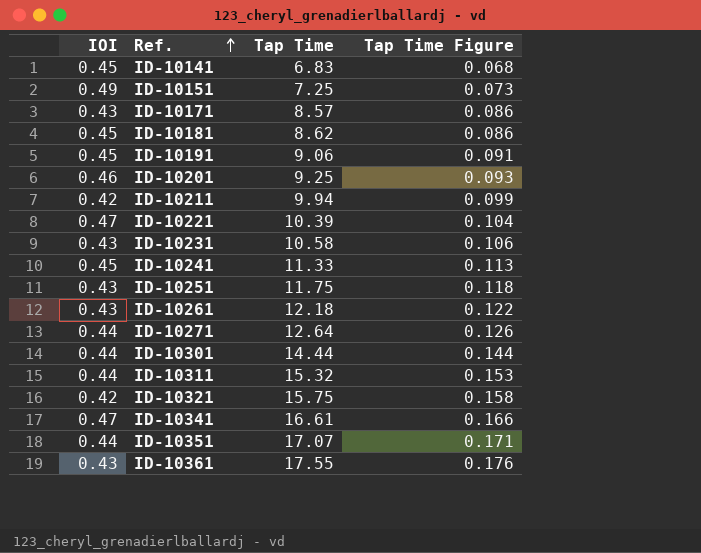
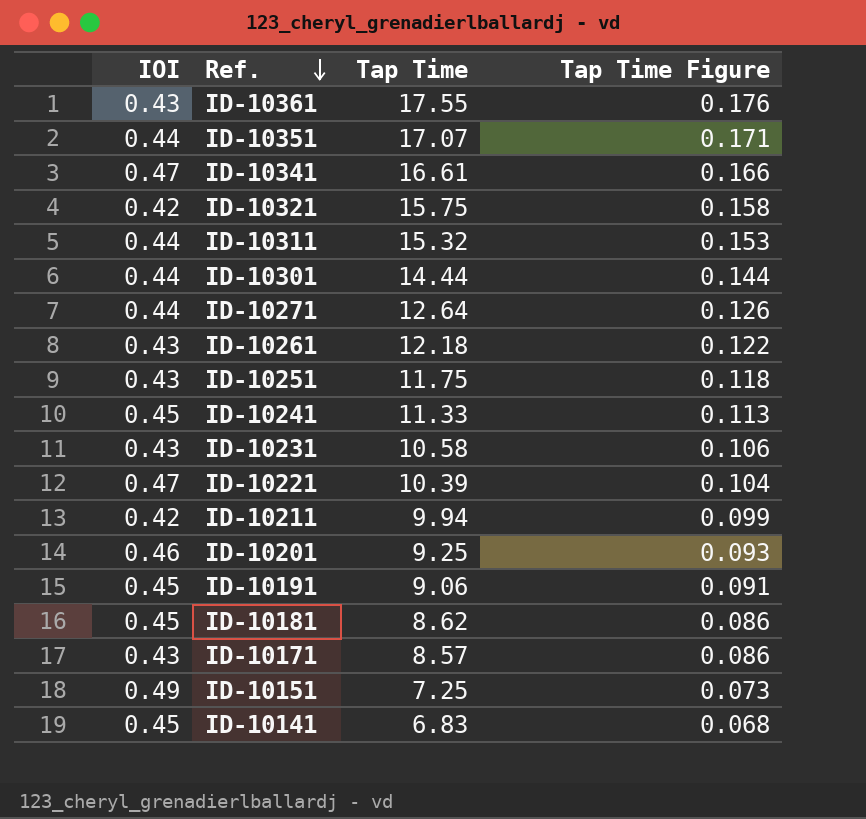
row order: Ref. ascending -> Ref. descending

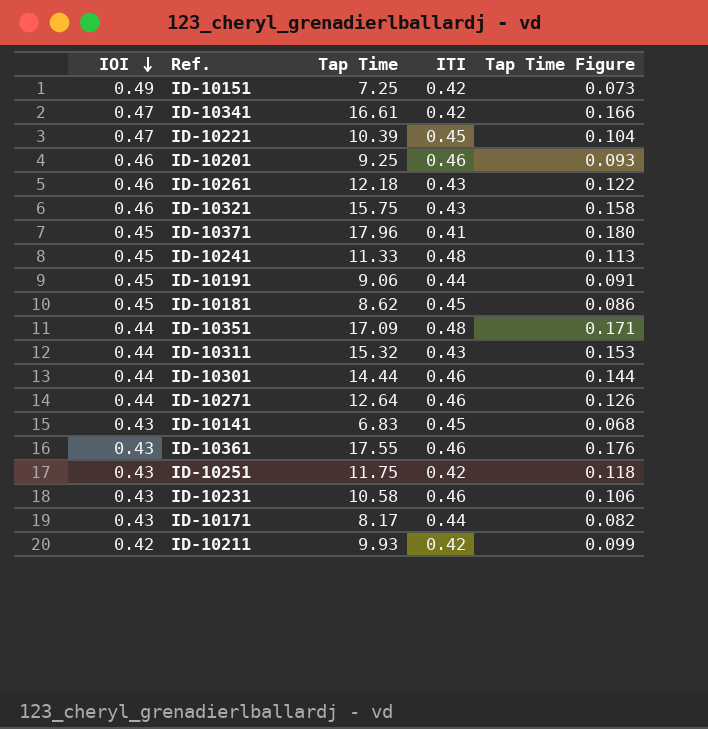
row order: Ref. descending -> IOI descending
column ITI | position: none -> 4
ID-10261 | IOI: 0.43 -> 0.46
ID-10321 | IOI: 0.42 -> 0.46
row ID-10371: none -> 0.45 | 17.96 | 0.41 | 0.180
ID-10351 | Tap Time: 17.07 -> 17.09
ID-10141 | IOI: 0.45 -> 0.43
ID-10171 | Tap Time: 8.57 -> 8.17
ID-10171 | Tap Time Figure: 0.086 -> 0.082
ID-10211 | Tap Time: 9.94 -> 9.93

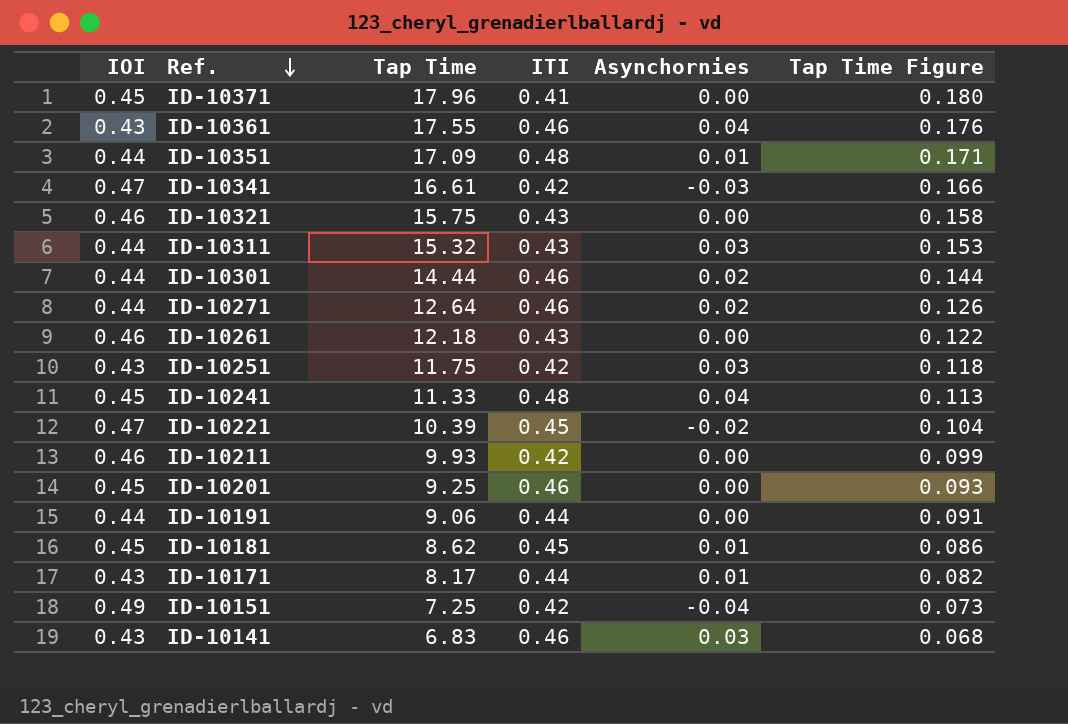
row order: IOI descending -> Ref. descending
column Asynchornies | position: none -> 5
row ID-10231: 0.43 | 10.58 | 0.46 | 0.106 -> none
ID-10211 | IOI: 0.42 -> 0.46
ID-10201 | IOI: 0.46 -> 0.45
ID-10191 | IOI: 0.45 -> 0.44
ID-10141 | ITI: 0.45 -> 0.46

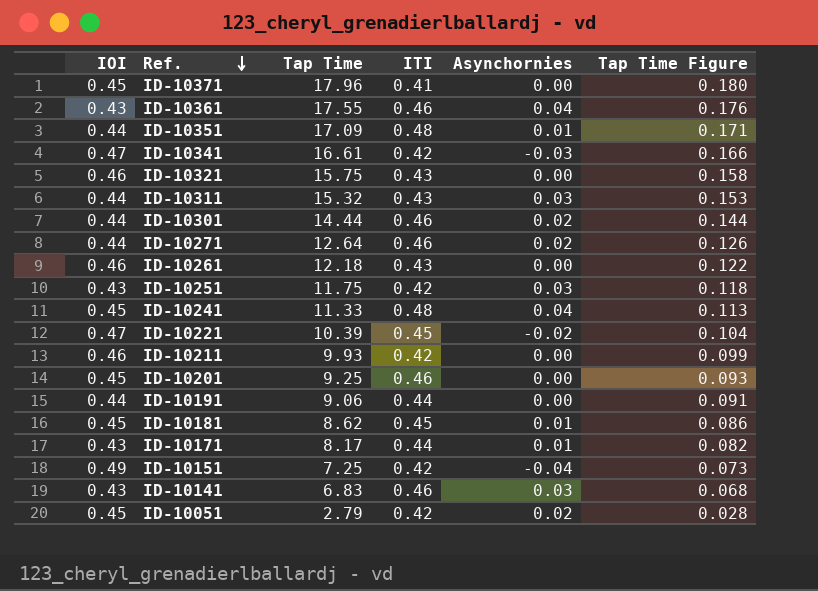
row ID-10051: none -> 0.45 | 2.79 | 0.42 | 0.02 | 0.028

